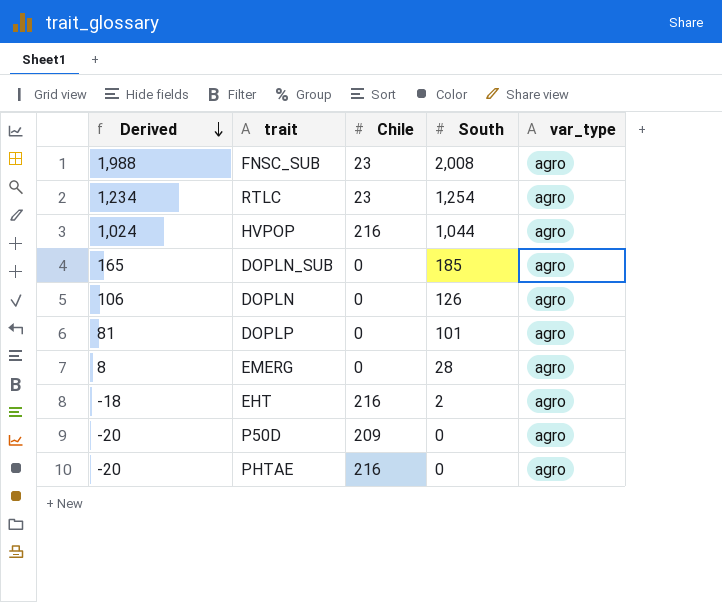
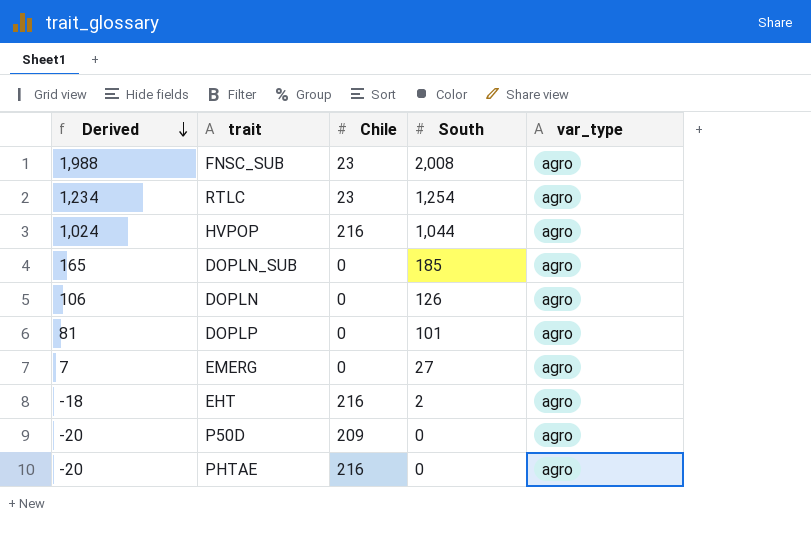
EMERG | Derived: 8 -> 7
EMERG | South: 28 -> 27

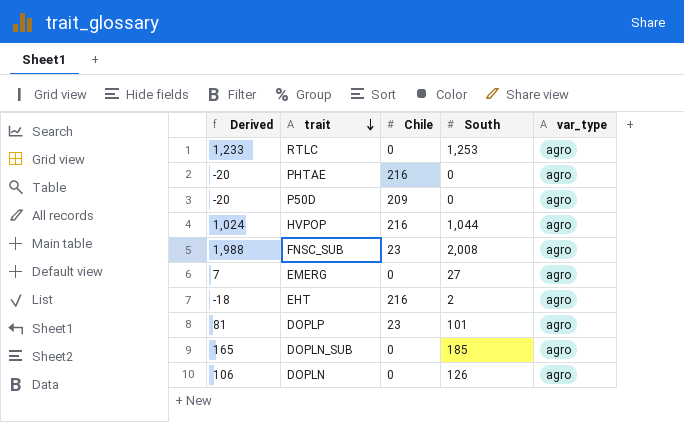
row order: Derived descending -> trait descending
RTLC | Derived: 1,234 -> 1,233
RTLC | Chile: 23 -> 0
RTLC | South: 1,254 -> 1,253
DOPLP | Chile: 0 -> 23

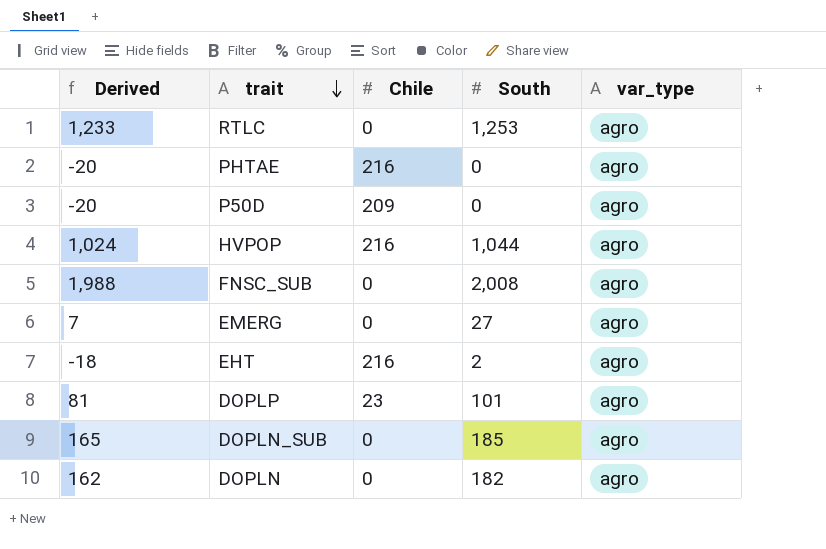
FNSC_SUB | Chile: 23 -> 0
DOPLN | Derived: 106 -> 162
DOPLN | South: 126 -> 182

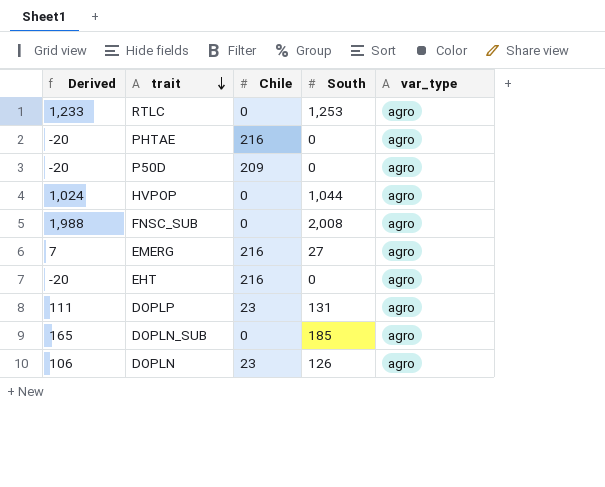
HVPOP | Chile: 216 -> 0
EMERG | Chile: 0 -> 216
EHT | Derived: -18 -> -20
EHT | South: 2 -> 0
DOPLP | Derived: 81 -> 111
DOPLP | South: 101 -> 131
DOPLN | Derived: 162 -> 106
DOPLN | Chile: 0 -> 23
DOPLN | South: 182 -> 126

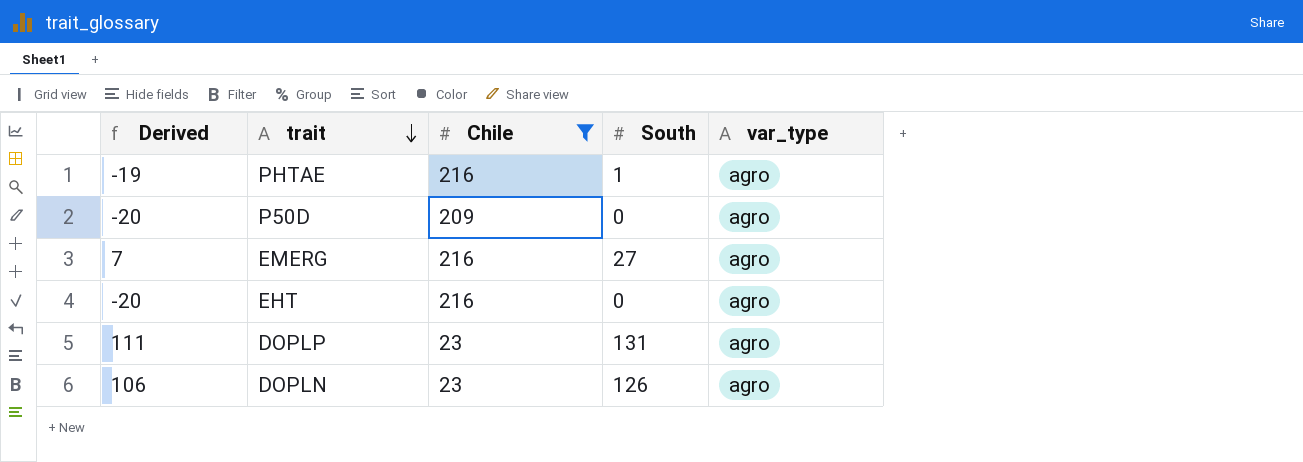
filter: none -> Chile != 0
PHTAE | Derived: -20 -> -19
PHTAE | South: 0 -> 1

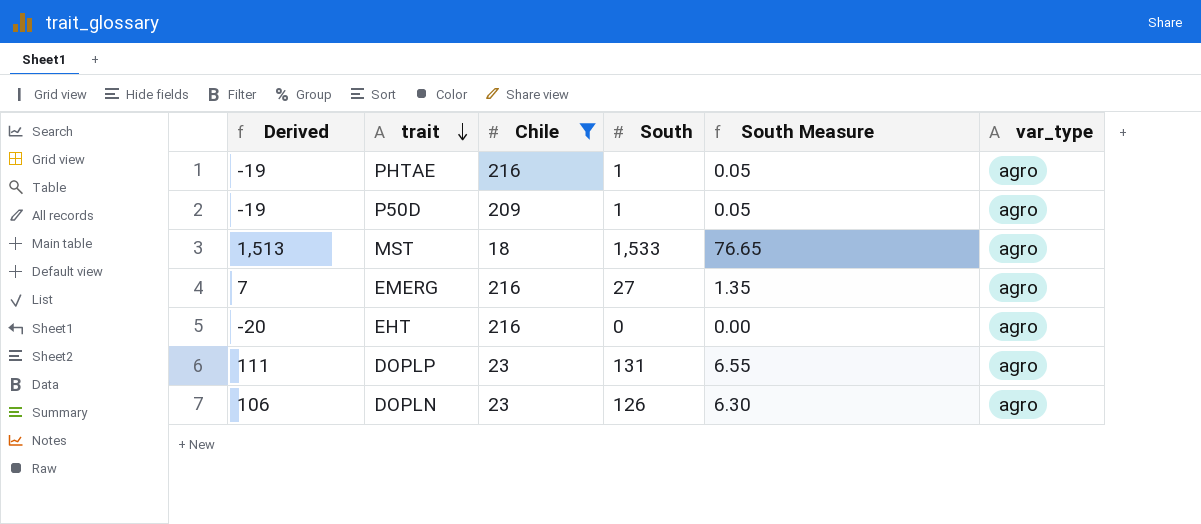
column South Measure | formula: none -> [South] * 0.05
P50D | Derived: -20 -> -19
P50D | South: 0 -> 1
row MST: none -> 1,513 | 18 | 1,533 | 76.65 | agro

